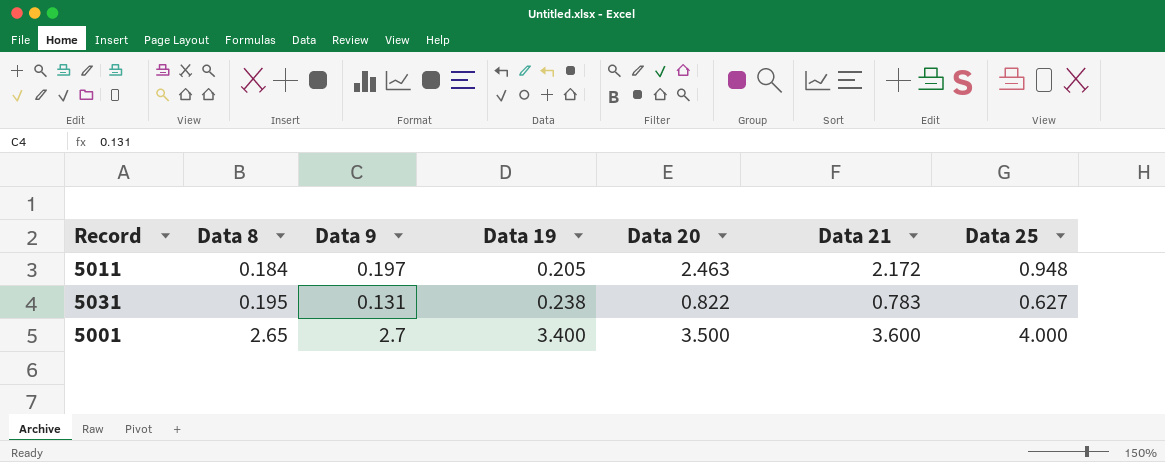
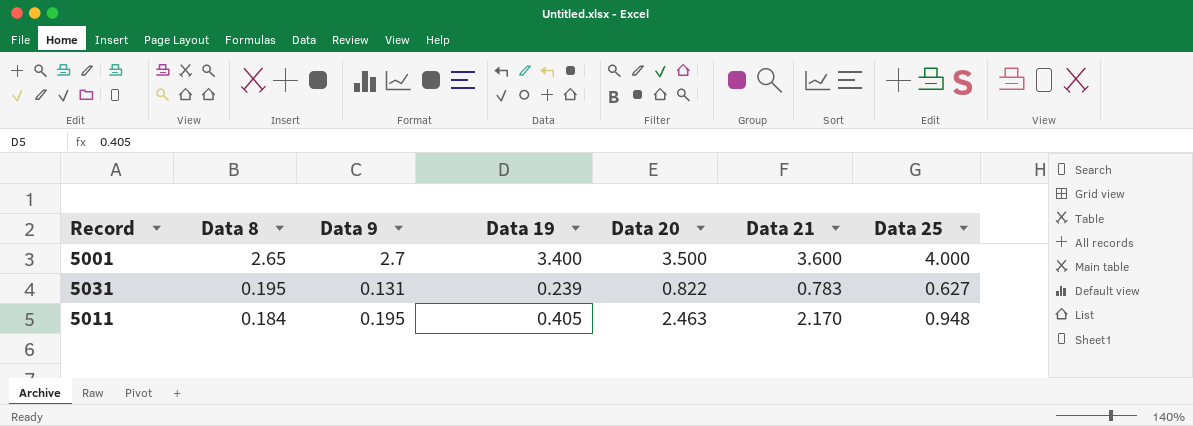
row order: Data 8 ascending -> Data 8 descending
5031 | Data 19: 0.238 -> 0.239
5011 | Data 9: 0.197 -> 0.195
5011 | Data 19: 0.205 -> 0.405
5011 | Data 21: 2.172 -> 2.170

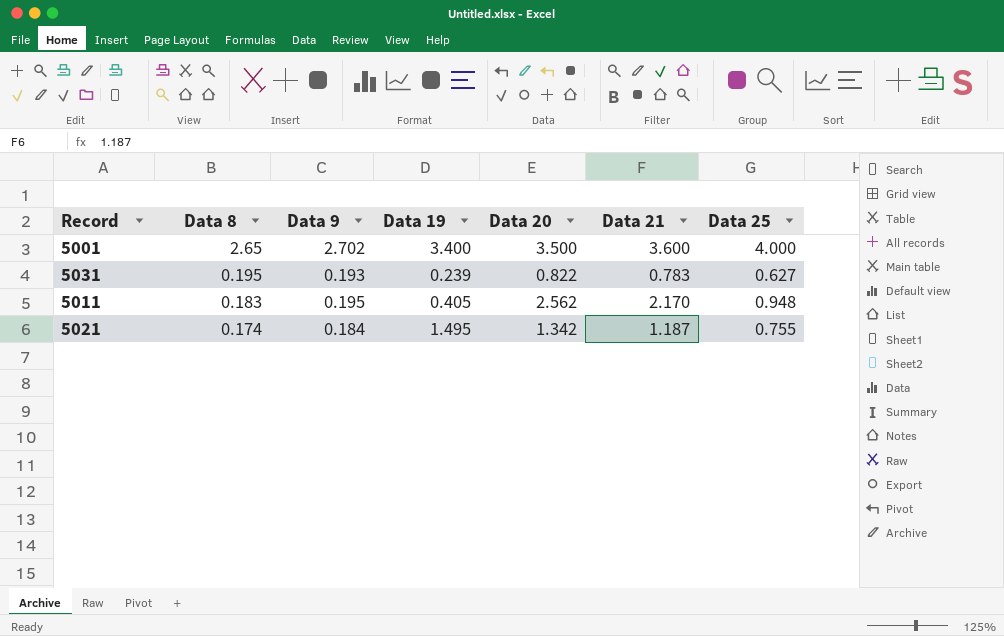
5001 | Data 9: 2.7 -> 2.702
5031 | Data 9: 0.131 -> 0.193
5011 | Data 8: 0.184 -> 0.183
5011 | Data 20: 2.463 -> 2.562
row 5021: none -> 0.174 | 0.184 | 1.495 | 1.342 | 1.187 | 0.755

